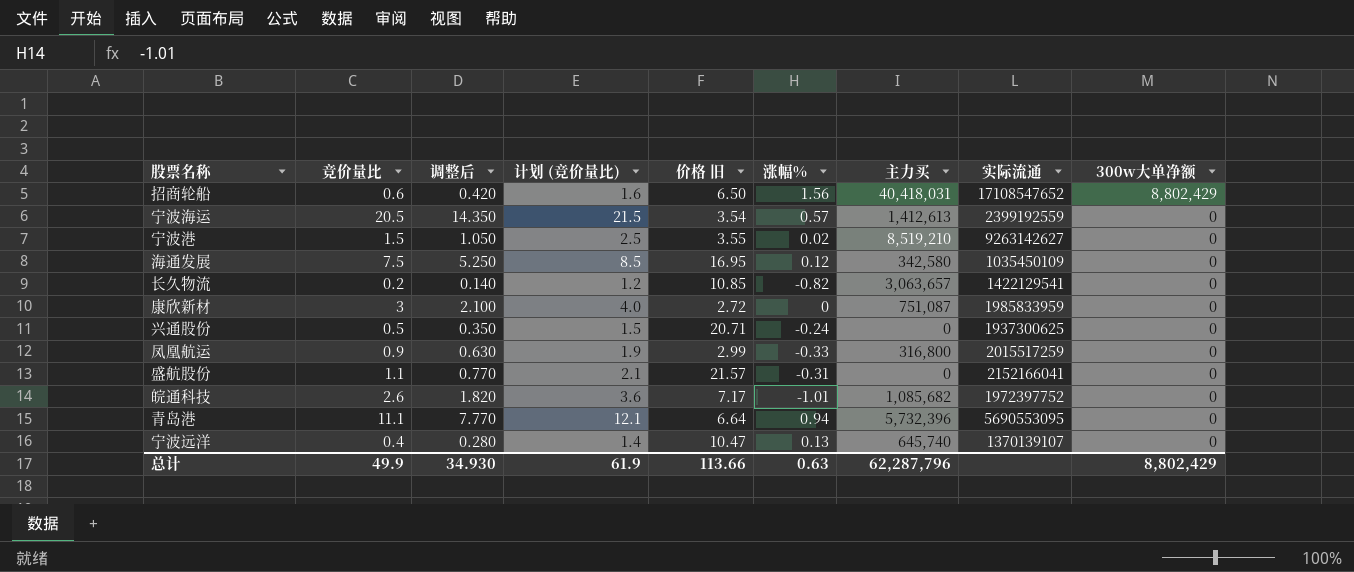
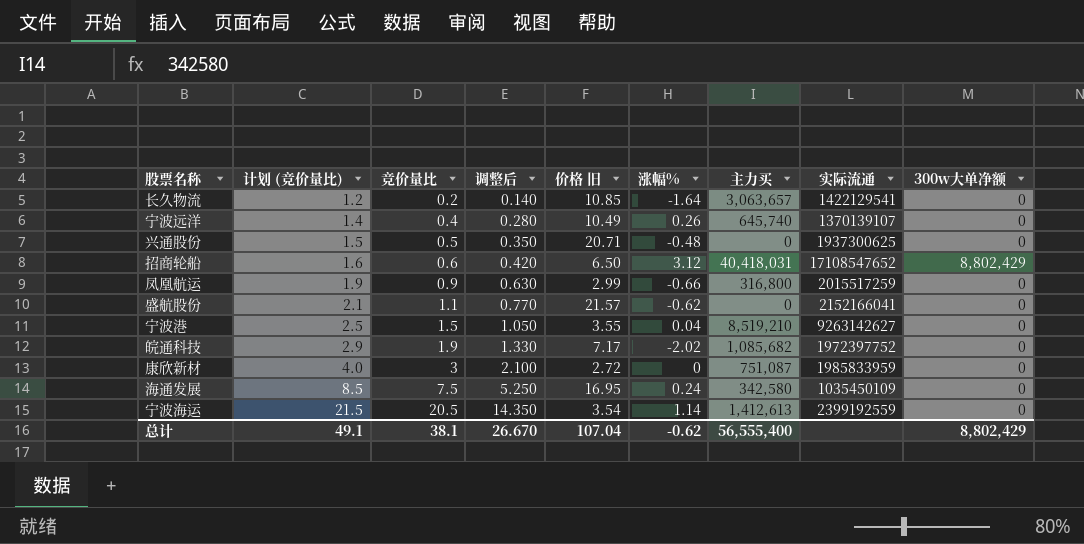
row order: 300w大单净额 descending -> 计划 (竞价量比) ascending
column 计划 (竞价量比) | position: 4 -> 2
row 青岛港: 11.1 | 7.770 | 12.1 | 6.64 | 0.94 | 5,732,396 | 5690553095 | 0 -> none
长久物流 | 涨幅%: -0.82 -> -1.64
宁波远洋 | 价格 旧: 10.47 -> 10.49
宁波远洋 | 涨幅%: 0.13 -> 0.26
兴通股份 | 涨幅%: -0.24 -> -0.48
招商轮船 | 涨幅%: 1.56 -> 3.12
凤凰航运 | 涨幅%: -0.33 -> -0.66
盛航股份 | 涨幅%: -0.31 -> -0.62
宁波港 | 涨幅%: 0.02 -> 0.04
皖通科技 | 计划 (竞价量比): 3.6 -> 2.9
皖通科技 | 竞价量比: 2.6 -> 1.9
皖通科技 | 调整后: 1.820 -> 1.330
皖通科技 | 涨幅%: -1.01 -> -2.02
海通发展 | 涨幅%: 0.12 -> 0.24
宁波海运 | 涨幅%: 0.57 -> 1.14
总计 | 计划 (竞价量比): 61.9 -> 49.1
总计 | 竞价量比: 49.9 -> 38.1
总计 | 调整后: 34.930 -> 26.670
总计 | 价格 旧: 113.66 -> 107.04
总计 | 涨幅%: 0.63 -> -0.62
总计 | 主力买: 62,287,796 -> 56,555,400

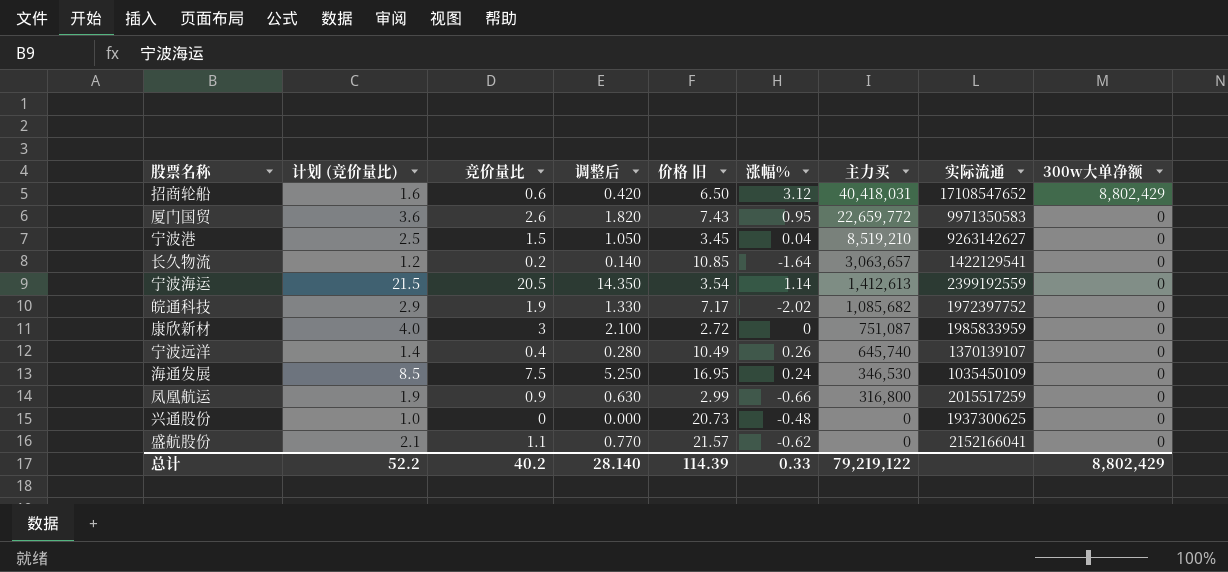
row order: 计划 (竞价量比) ascending -> 主力买 descending
row 厦门国贸: none -> 3.6 | 2.6 | 1.820 | 7.43 | 0.95 | 22,659,772 | 9971350583 | 0
宁波港 | 价格 旧: 3.55 -> 3.45
海通发展 | 主力买: 342,580 -> 346,530
兴通股份 | 计划 (竞价量比): 1.5 -> 1.0
兴通股份 | 竞价量比: 0.5 -> 0
兴通股份 | 调整后: 0.350 -> 0.000
兴通股份 | 价格 旧: 20.71 -> 20.73
总计 | 计划 (竞价量比): 49.1 -> 52.2
总计 | 竞价量比: 38.1 -> 40.2
总计 | 调整后: 26.670 -> 28.140
总计 | 价格 旧: 107.04 -> 114.39
总计 | 涨幅%: -0.62 -> 0.33
总计 | 主力买: 56,555,400 -> 79,219,122

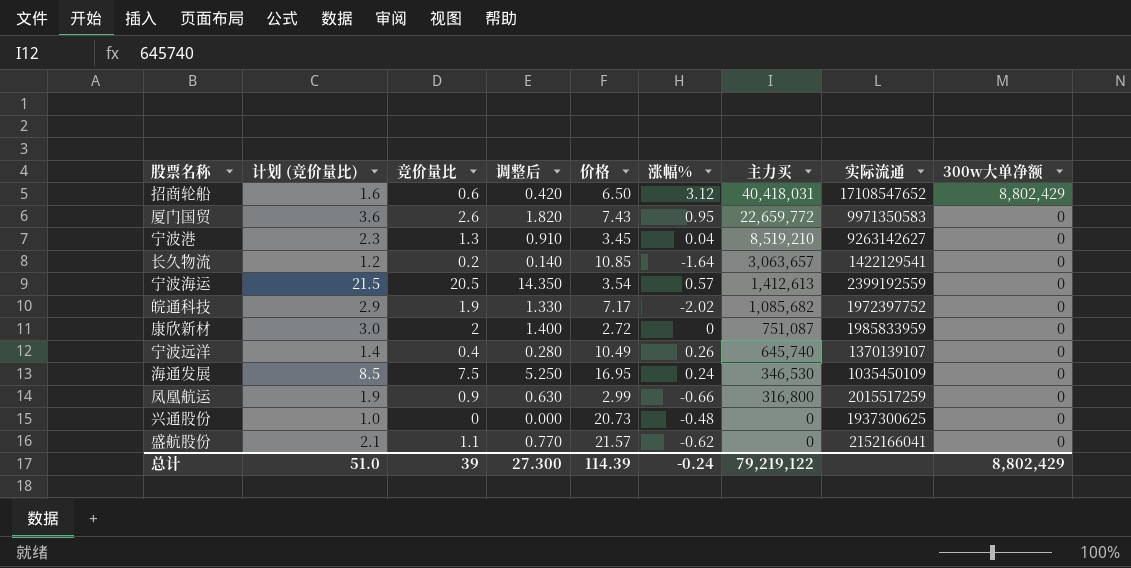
column name: 价格 旧 -> 价格
宁波港 | 计划 (竞价量比): 2.5 -> 2.3
宁波港 | 竞价量比: 1.5 -> 1.3
宁波港 | 调整后: 1.050 -> 0.910
宁波海运 | 涨幅%: 1.14 -> 0.57
康欣新材 | 计划 (竞价量比): 4.0 -> 3.0
康欣新材 | 竞价量比: 3 -> 2
康欣新材 | 调整后: 2.100 -> 1.400
总计 | 计划 (竞价量比): 52.2 -> 51.0
总计 | 竞价量比: 40.2 -> 39
总计 | 调整后: 28.140 -> 27.300
总计 | 涨幅%: 0.33 -> -0.24

